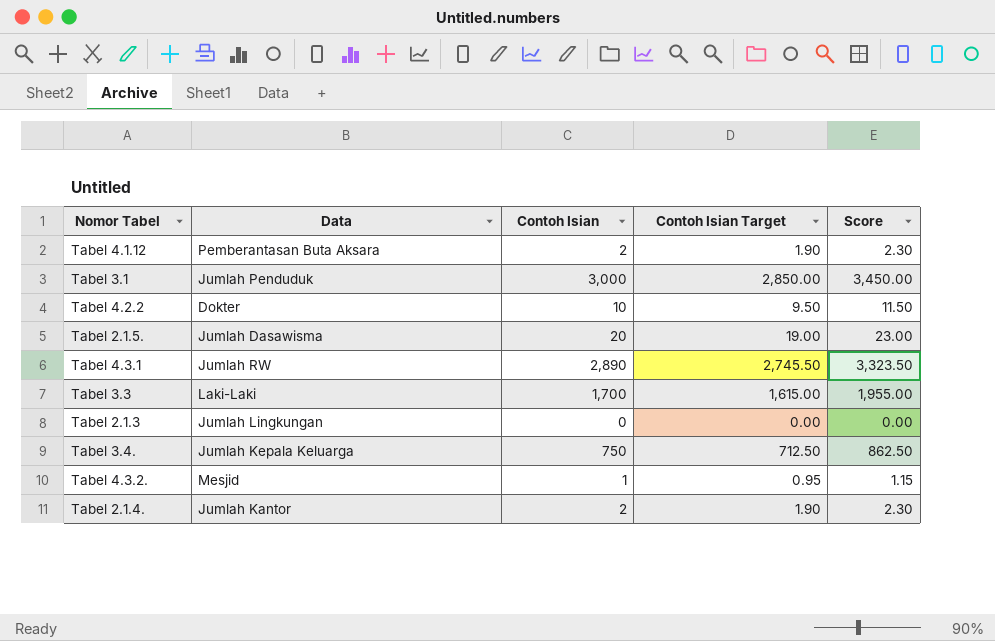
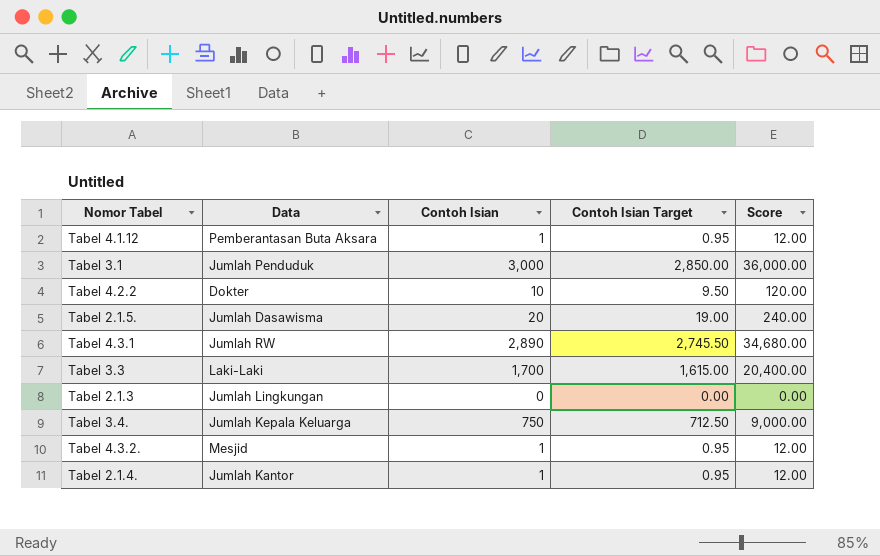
column Score | formula: [Contoh Isian] * 1.15 -> [Contoh Isian] * 12
Tabel 4.1.12 | Contoh Isian: 2 -> 1
Tabel 4.1.12 | Contoh Isian Target: 1.90 -> 0.95
Tabel 2.1.4. | Contoh Isian: 2 -> 1
Tabel 2.1.4. | Contoh Isian Target: 1.90 -> 0.95

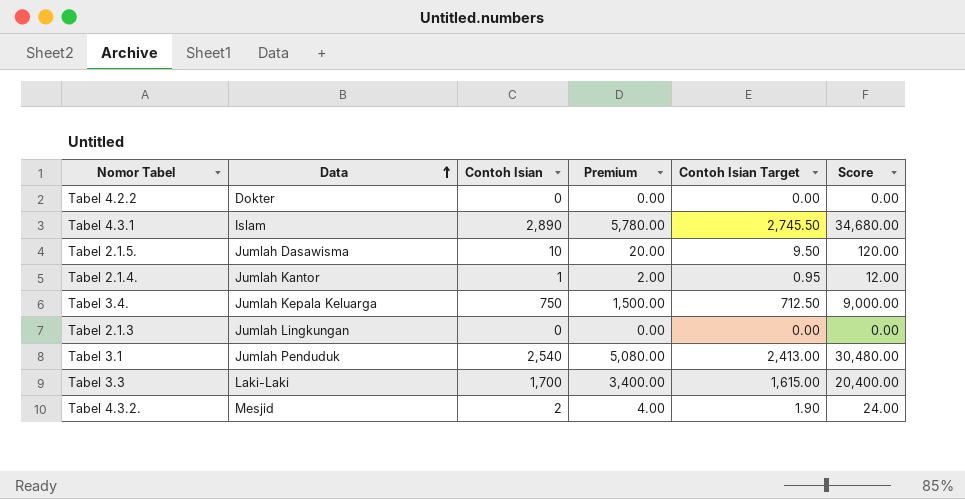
row order: none -> Data ascending
column Premium | formula: none -> [Contoh Isian] * 2
row Tabel 4.1.12: Pemberantasan Buta Aksara | 1 | 0.95 | 12.00 -> none
Tabel 4.2.2 | Contoh Isian: 10 -> 0
Tabel 4.2.2 | Contoh Isian Target: 9.50 -> 0.00
Tabel 4.2.2 | Score: 120.00 -> 0.00
Tabel 4.3.1 | Data: Jumlah RW -> Islam
Tabel 2.1.5. | Contoh Isian: 20 -> 10
Tabel 2.1.5. | Contoh Isian Target: 19.00 -> 9.50
Tabel 2.1.5. | Score: 240.00 -> 120.00
Tabel 3.1 | Contoh Isian: 3,000 -> 2,540
Tabel 3.1 | Contoh Isian Target: 2,850.00 -> 2,413.00
Tabel 3.1 | Score: 36,000.00 -> 30,480.00
Tabel 4.3.2. | Contoh Isian: 1 -> 2
Tabel 4.3.2. | Contoh Isian Target: 0.95 -> 1.90
Tabel 4.3.2. | Score: 12.00 -> 24.00

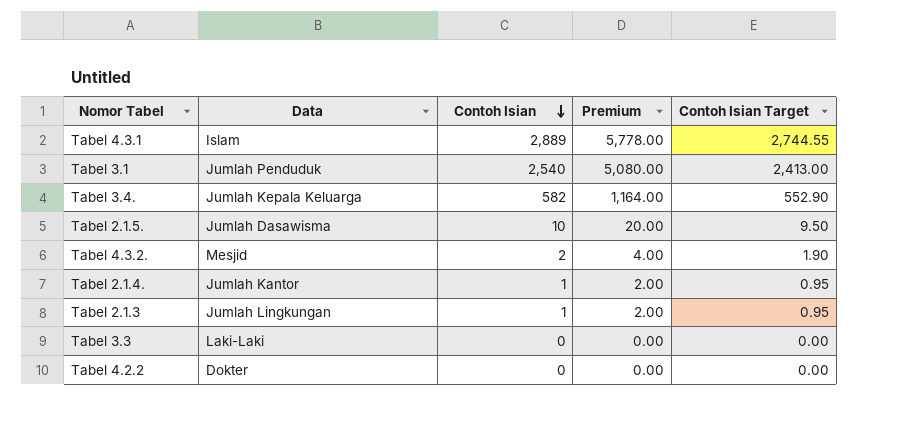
row order: Data ascending -> Contoh Isian descending
column Score | formula: [Contoh Isian] * 12 -> none
Tabel 4.3.1 | Contoh Isian: 2,890 -> 2,889
Tabel 4.3.1 | Premium: 5,780.00 -> 5,778.00
Tabel 4.3.1 | Contoh Isian Target: 2,745.50 -> 2,744.55
Tabel 3.4. | Contoh Isian: 750 -> 582
Tabel 3.4. | Premium: 1,500.00 -> 1,164.00
Tabel 3.4. | Contoh Isian Target: 712.50 -> 552.90
Tabel 2.1.3 | Contoh Isian: 0 -> 1
Tabel 2.1.3 | Premium: 0.00 -> 2.00
Tabel 2.1.3 | Contoh Isian Target: 0.00 -> 0.95
Tabel 3.3 | Contoh Isian: 1,700 -> 0
Tabel 3.3 | Premium: 3,400.00 -> 0.00
Tabel 3.3 | Contoh Isian Target: 1,615.00 -> 0.00

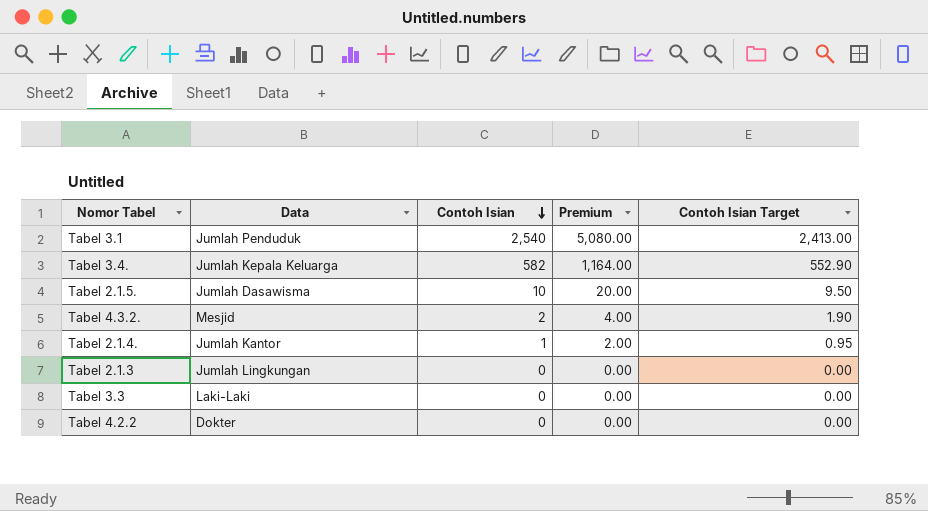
row Tabel 4.3.1: Islam | 2,889 | 5,778.00 | 2,744.55 -> none
Tabel 2.1.3 | Contoh Isian: 1 -> 0
Tabel 2.1.3 | Premium: 2.00 -> 0.00
Tabel 2.1.3 | Contoh Isian Target: 0.95 -> 0.00

